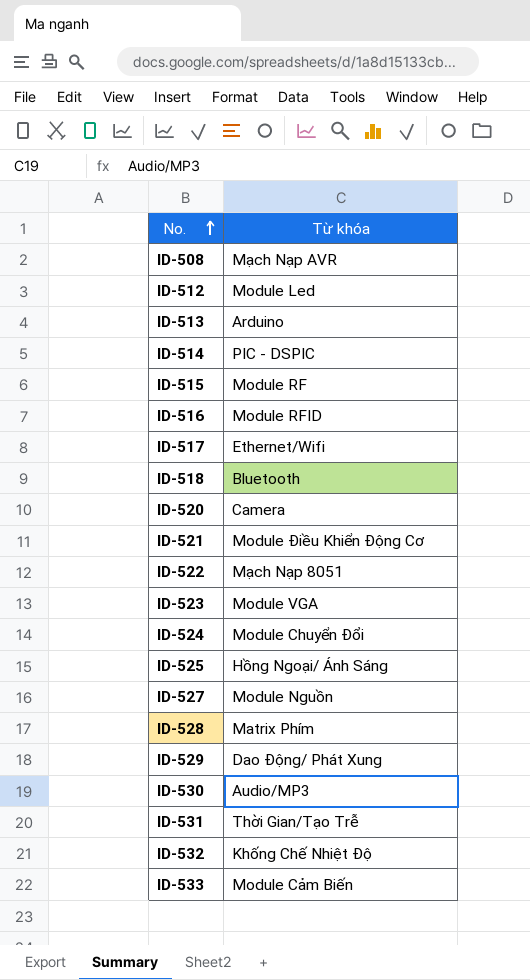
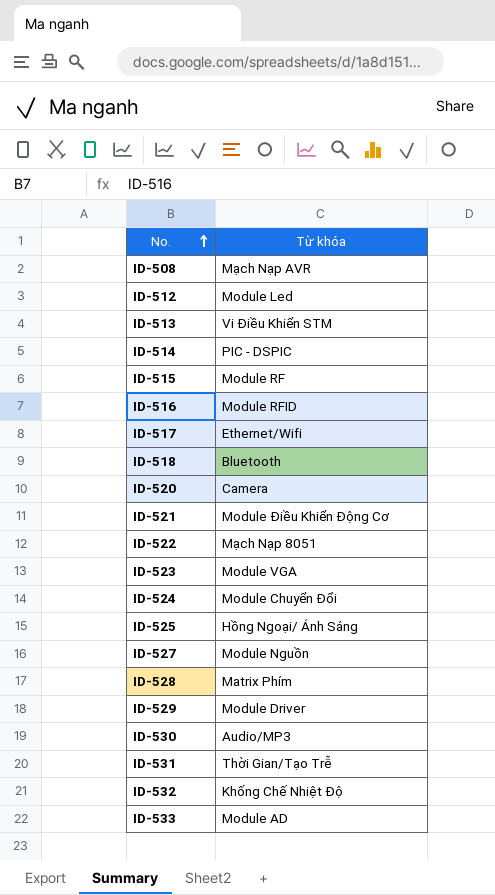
ID-513 | Từ khóa: Arduino -> Vi Điều Khiển STM
ID-529 | Từ khóa: Dao Động/ Phát Xung -> Module Driver
ID-533 | Từ khóa: Module Cảm Biến -> Module AD

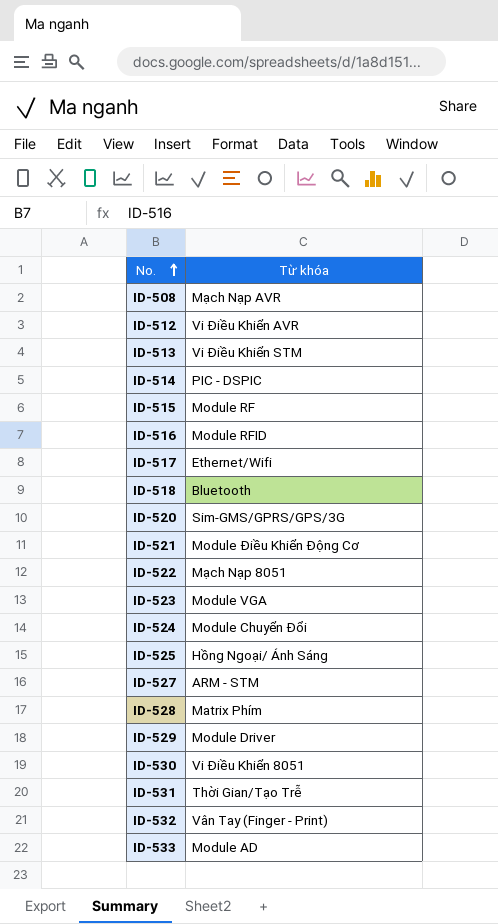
ID-512 | Từ khóa: Module Led -> Vi Điều Khiển AVR
ID-520 | Từ khóa: Camera -> Sim-GMS/GPRS/GPS/3G
ID-527 | Từ khóa: Module Nguồn -> ARM - STM
ID-530 | Từ khóa: Audio/MP3 -> Vi Điều Khiển 8051
ID-532 | Từ khóa: Khống Chế Nhiệt Độ -> Vân Tay (Finger - Print)

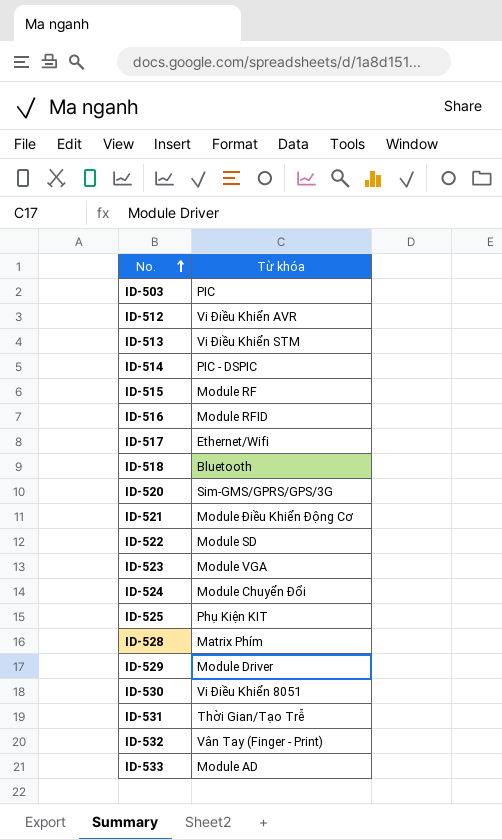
row ID-508: Mạch Nạp AVR -> none
row ID-527: ARM - STM -> none
row ID-503: none -> PIC
ID-522 | Từ khóa: Mạch Nạp 8051 -> Module SD
ID-525 | Từ khóa: Hồng Ngoại/ Ánh Sáng -> Phụ Kiện KIT

